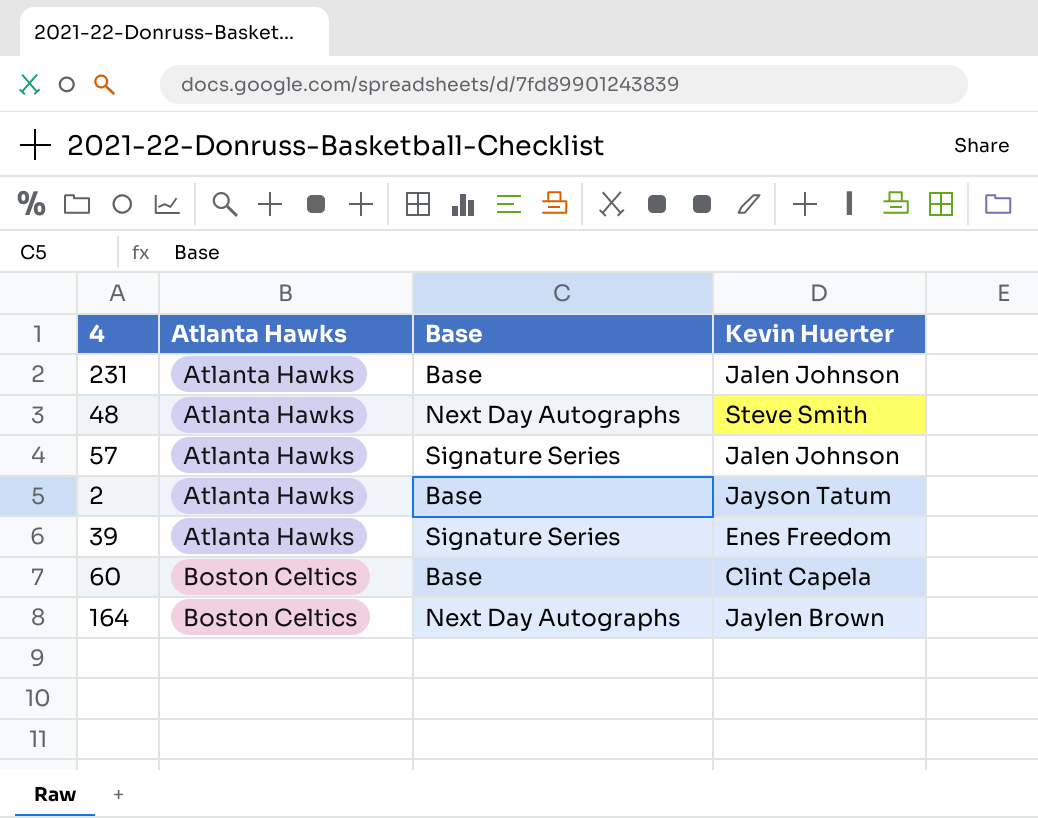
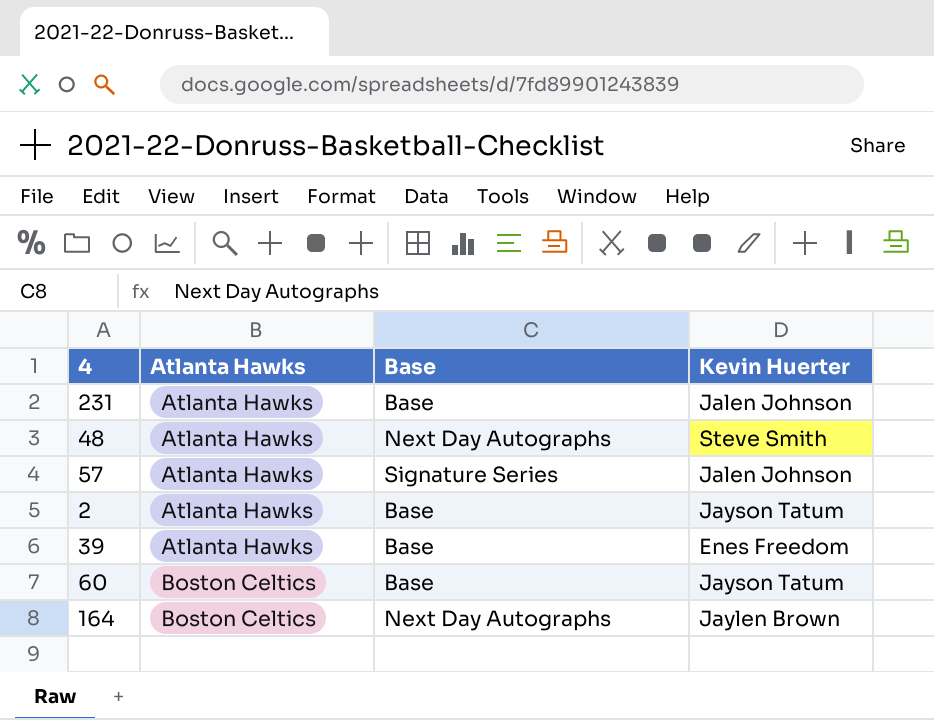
39 | Base: Signature Series -> Base
60 | Kevin Huerter: Clint Capela -> Jayson Tatum

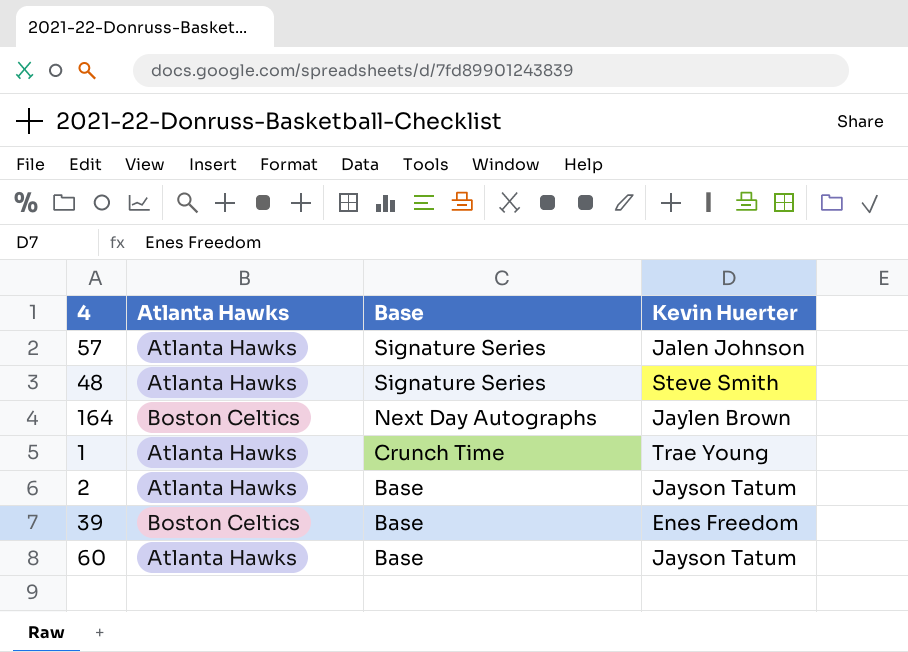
row order: Atlanta Hawks ascending -> Base descending
row 231: Atlanta Hawks | Base | Jalen Johnson -> none
48 | Base: Next Day Autographs -> Signature Series
row 1: none -> Atlanta Hawks | Crunch Time | Trae Young
39 | Atlanta Hawks: Atlanta Hawks -> Boston Celtics
60 | Atlanta Hawks: Boston Celtics -> Atlanta Hawks

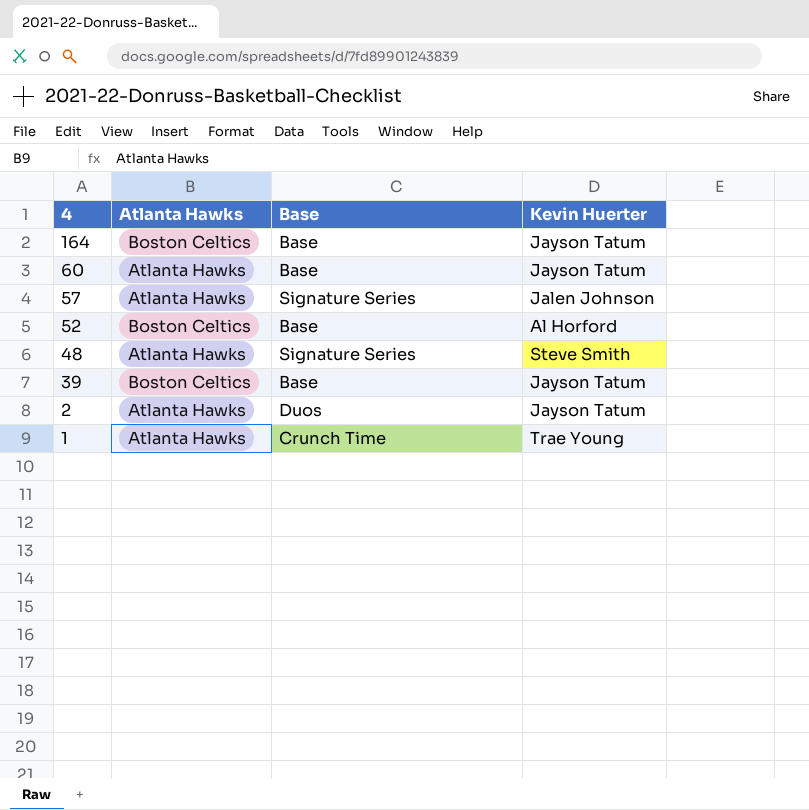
row order: Base descending -> 4 descending
164 | Base: Next Day Autographs -> Base
164 | Kevin Huerter: Jaylen Brown -> Jayson Tatum
row 52: none -> Boston Celtics | Base | Al Horford
39 | Kevin Huerter: Enes Freedom -> Jayson Tatum
2 | Base: Base -> Duos

